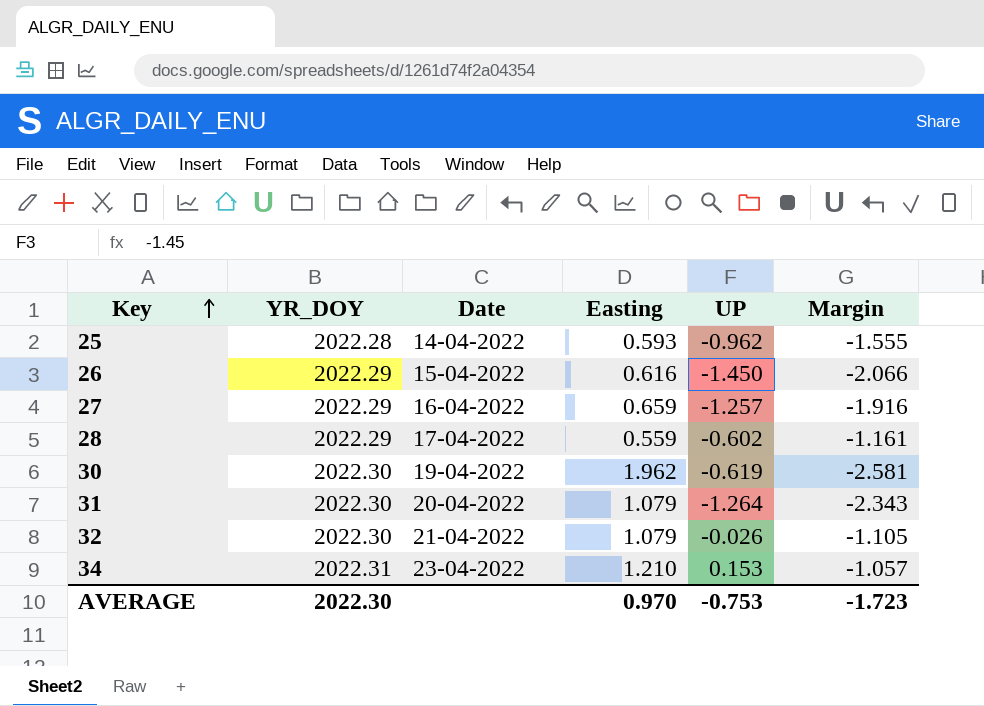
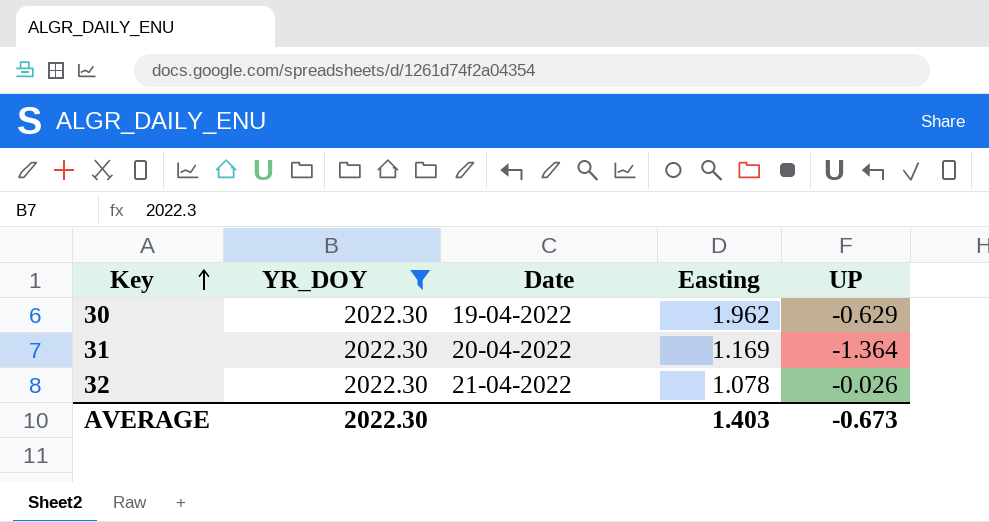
filter: none -> YR_DOY = 2022.30
column Margin | formula: [UP] - [Easting] -> none
30 | UP: -0.619 -> -0.629
31 | Easting: 1.079 -> 1.169
31 | UP: -1.264 -> -1.364
32 | Easting: 1.079 -> 1.078
AVERAGE | Easting: 0.970 -> 1.403
AVERAGE | UP: -0.753 -> -0.673

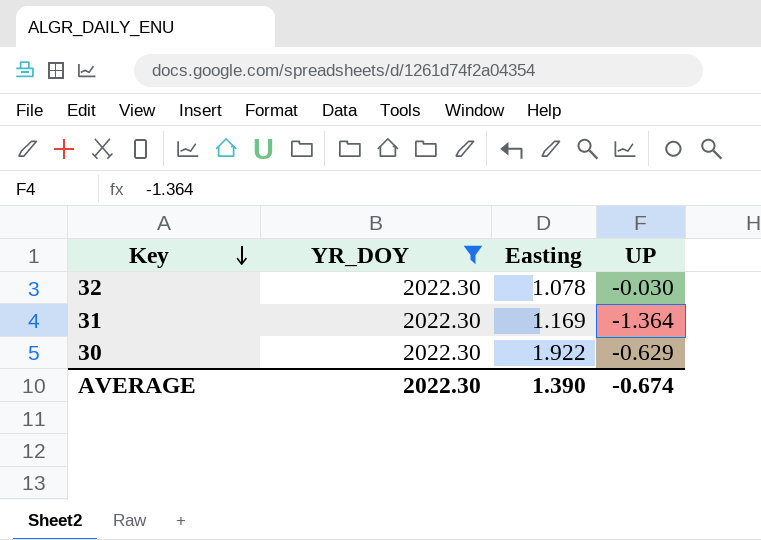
row order: Key ascending -> Key descending
column Date | position: 3 -> none
32 | UP: -0.026 -> -0.030
30 | Easting: 1.962 -> 1.922
AVERAGE | Easting: 1.403 -> 1.390
AVERAGE | UP: -0.673 -> -0.674

